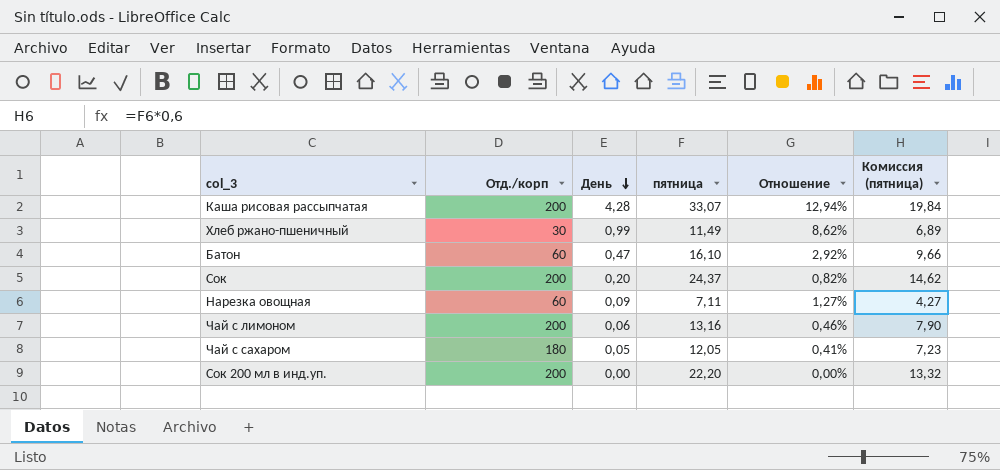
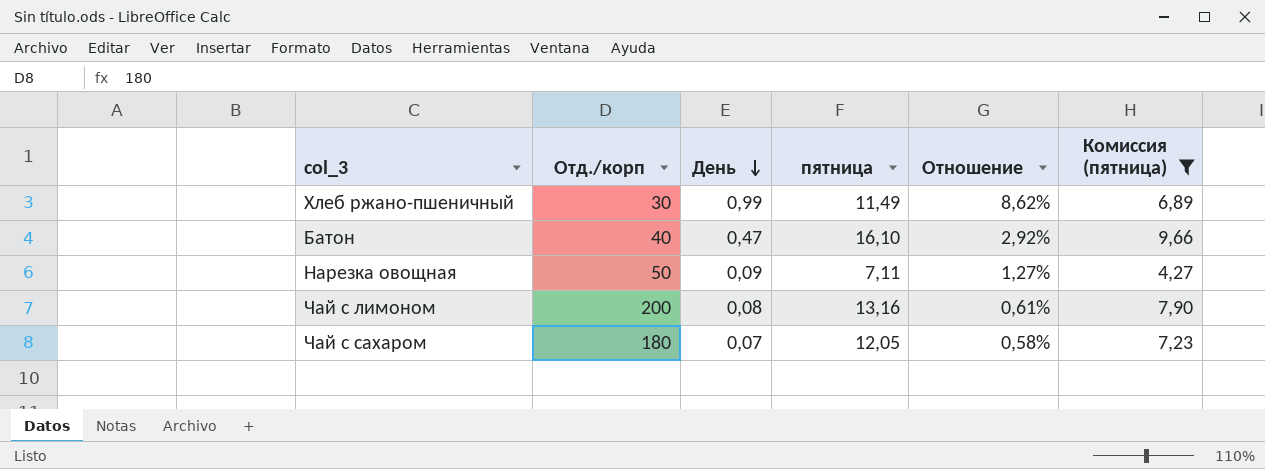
filter: none -> Комиссия (пятница) <= 9,66
Батон | Отд./корп: 60 -> 40
Нарезка овощная | Отд./корп: 60 -> 50
Чай с лимоном | День: 0,06 -> 0,08
Чай с лимоном | Отношение: 0,46% -> 0,61%
Чай с сахаром | День: 0,05 -> 0,07
Чай с сахаром | Отношение: 0,41% -> 0,58%

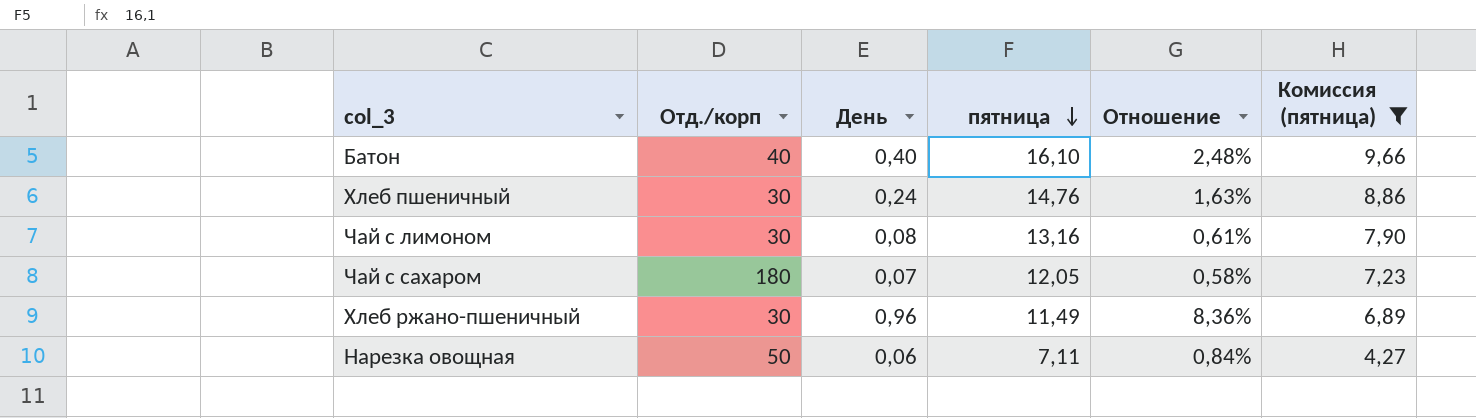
row order: День descending -> пятница descending
Батон | День: 0,47 -> 0,40
Батон | Отношение: 2,92% -> 2,48%
row Хлеб пшеничный: none -> 30 | 0,24 | 14,76 | 1,63% | 8,86
Чай с лимоном | Отд./корп: 200 -> 30
Хлеб ржано-пшеничный | День: 0,99 -> 0,96
Хлеб ржано-пшеничный | Отношение: 8,62% -> 8,36%
Нарезка овощная | День: 0,09 -> 0,06
Нарезка овощная | Отношение: 1,27% -> 0,84%

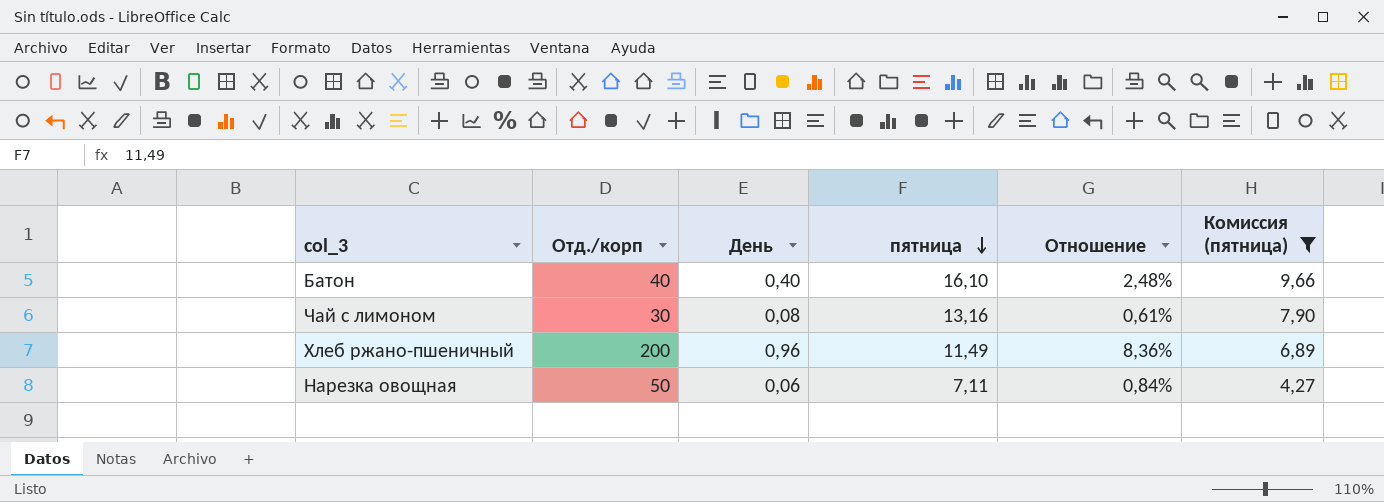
row Хлеб пшеничный: 30 | 0,24 | 14,76 | 1,63% | 8,86 -> none
row Чай с сахаром: 180 | 0,07 | 12,05 | 0,58% | 7,23 -> none
Хлеб ржано-пшеничный | Отд./корп: 30 -> 200

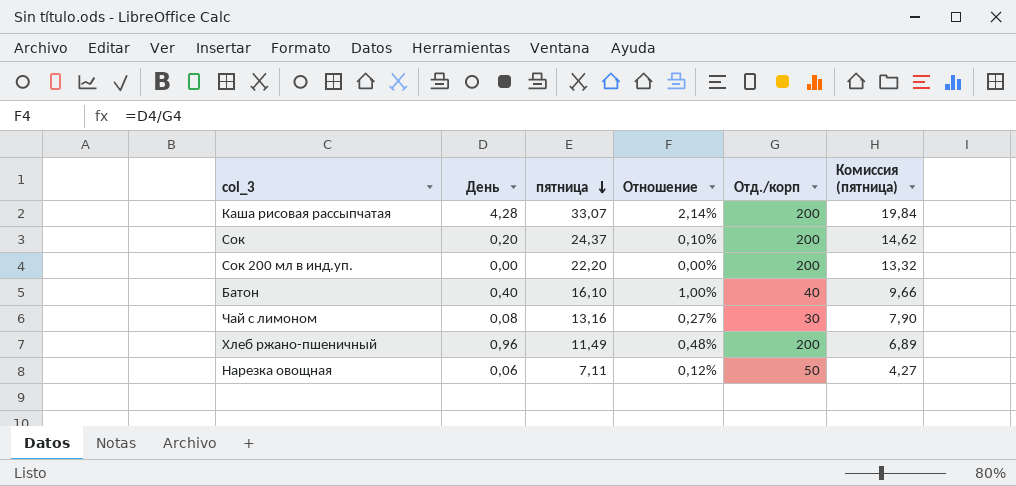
filter: Комиссия (пятница) <= 9,66 -> none
column Отношение | formula: [День] / [пятница] -> [День] / [Отд./корп]
column Отд./корп | position: 2 -> 5

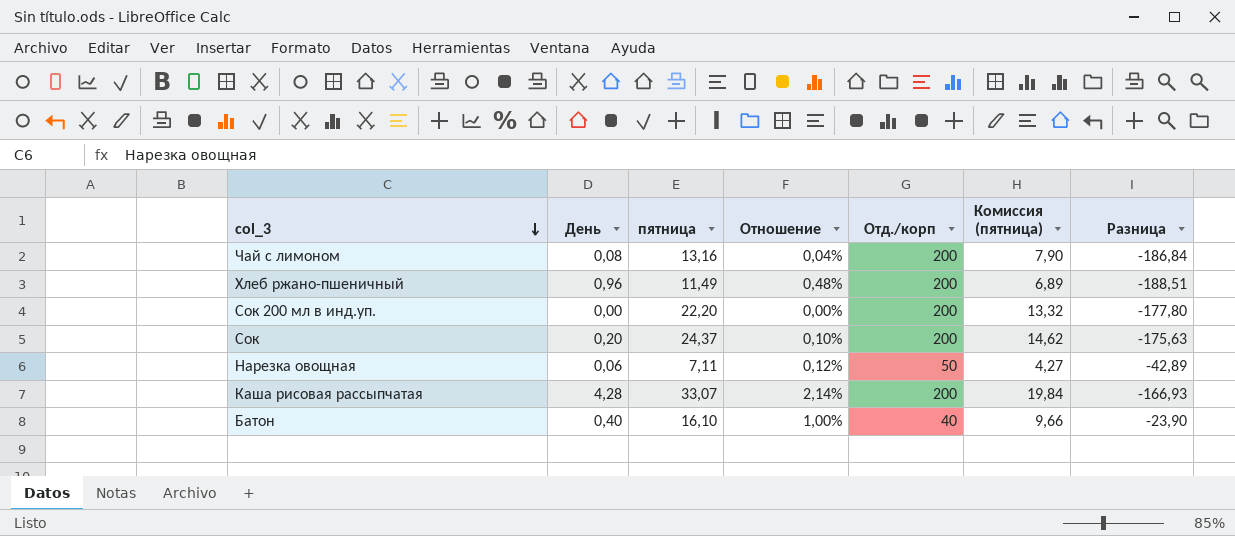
row order: пятница descending -> col_3 descending
column Разница | formula: none -> [пятница] - [Отд./корп]
Чай с лимоном | Отношение: 0,27% -> 0,04%
Чай с лимоном | Отд./корп: 30 -> 200

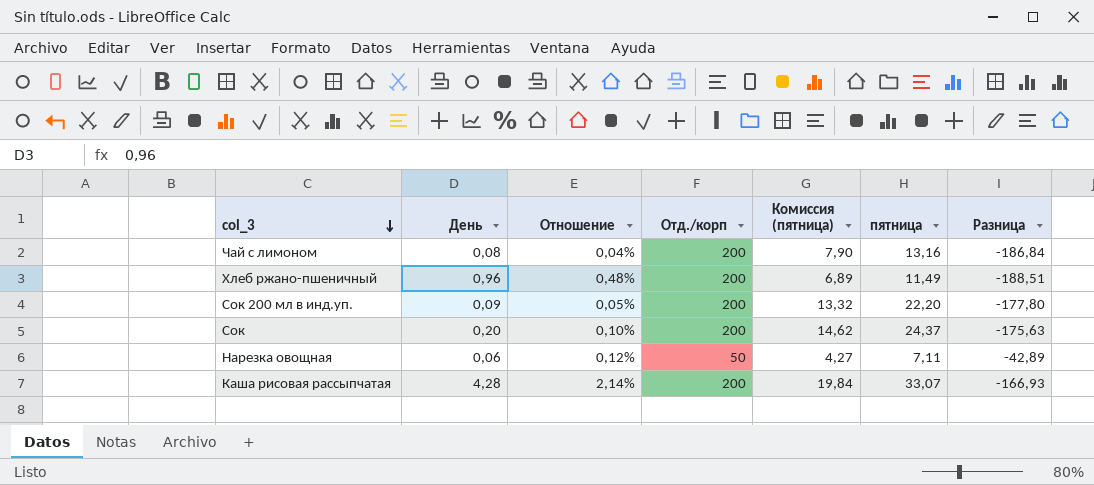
column пятница | position: 3 -> 6
row Батон: 0,40 | 16,10 | 1,00% | 40 | 9,66 | -23,90 -> none
Сок 200 мл в инд.уп. | День: 0,00 -> 0,09
Сок 200 мл в инд.уп. | Отношение: 0,00% -> 0,05%

